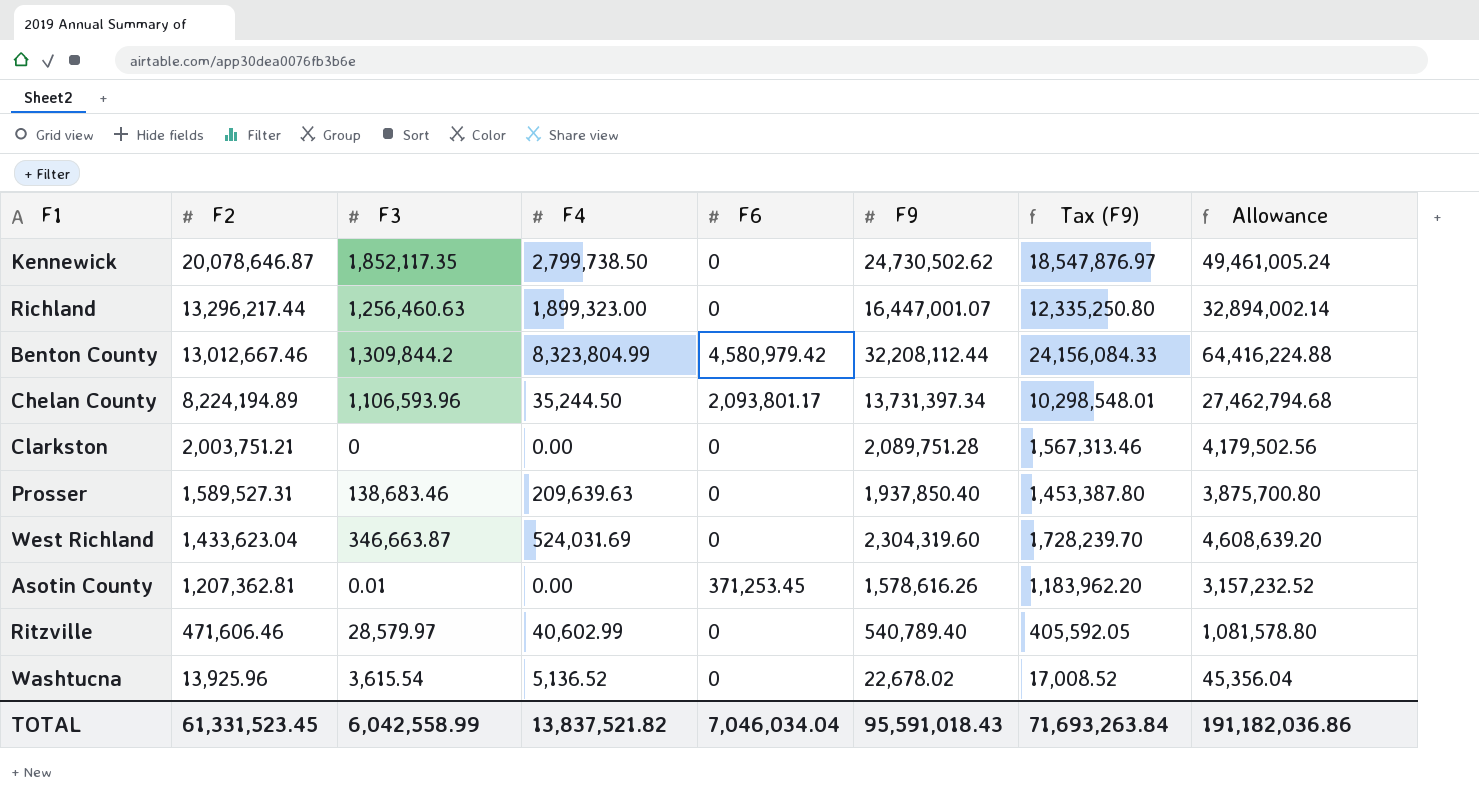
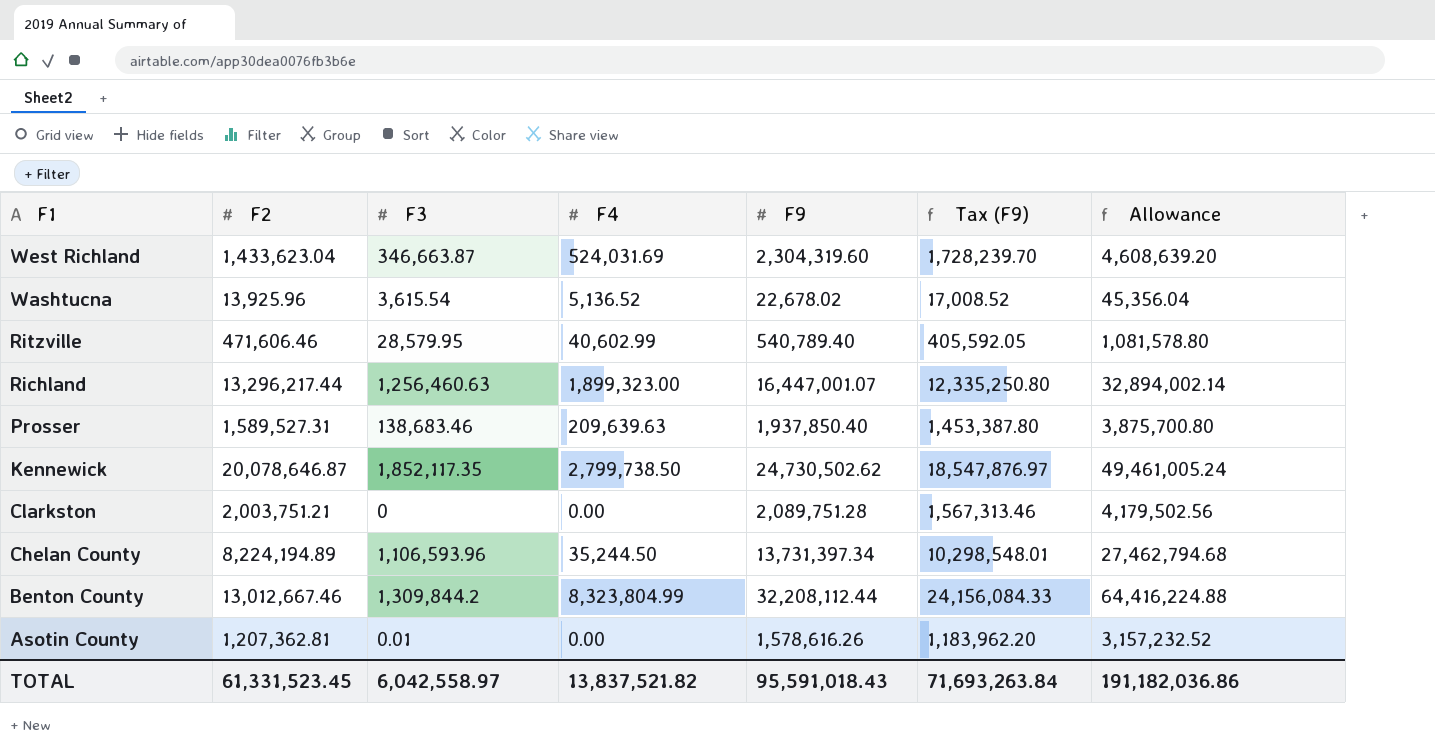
row order: F2 descending -> F1 descending
column F6 | position: 5 -> none
Ritzville | F3: 28,579.97 -> 28,579.95
TOTAL | F3: 6,042,558.99 -> 6,042,558.97

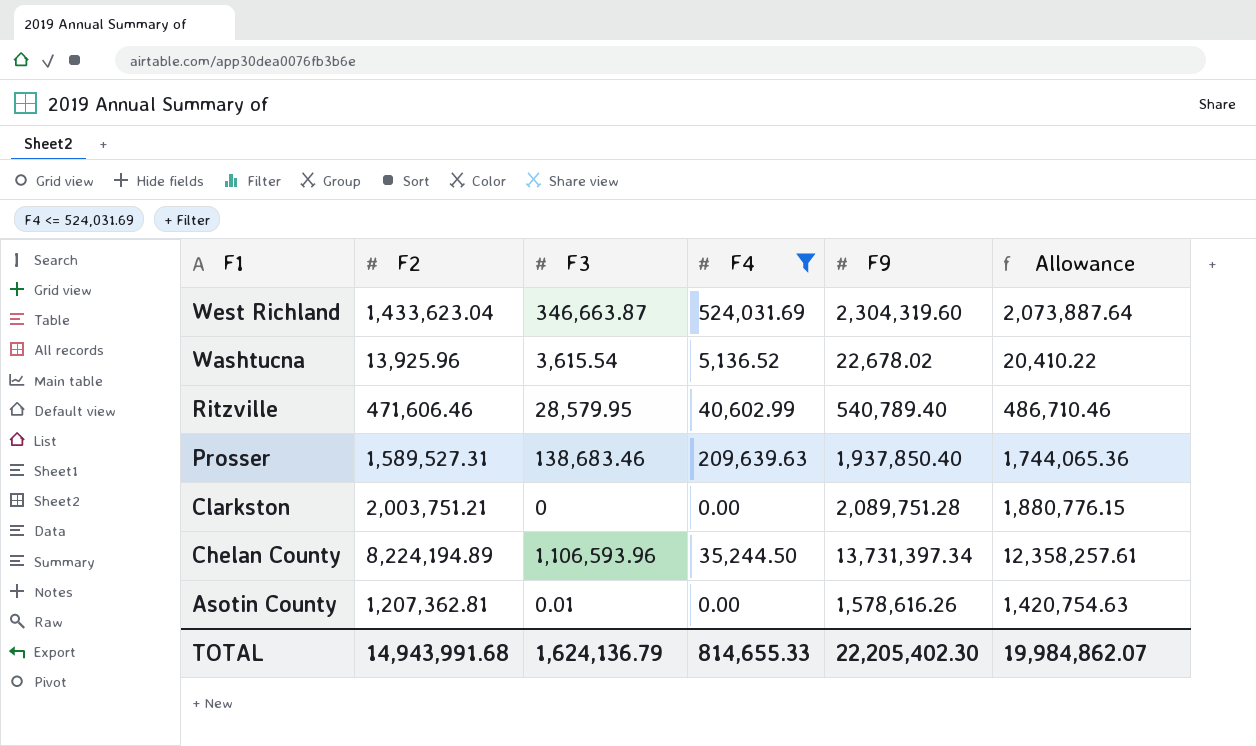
filter: none -> F4 <= 524,031.69
column Tax (F9) | formula: [F9] * 0.75 -> none
column Allowance | formula: [F9] * 2 -> [F9] * 0.9
TOTAL | F2: 61,331,523.45 -> 14,943,991.68
TOTAL | F3: 6,042,558.97 -> 1,624,136.79
TOTAL | F4: 13,837,521.82 -> 814,655.33
TOTAL | F9: 95,591,018.43 -> 22,205,402.30
TOTAL | Allowance: 191,182,036.86 -> 19,984,862.07

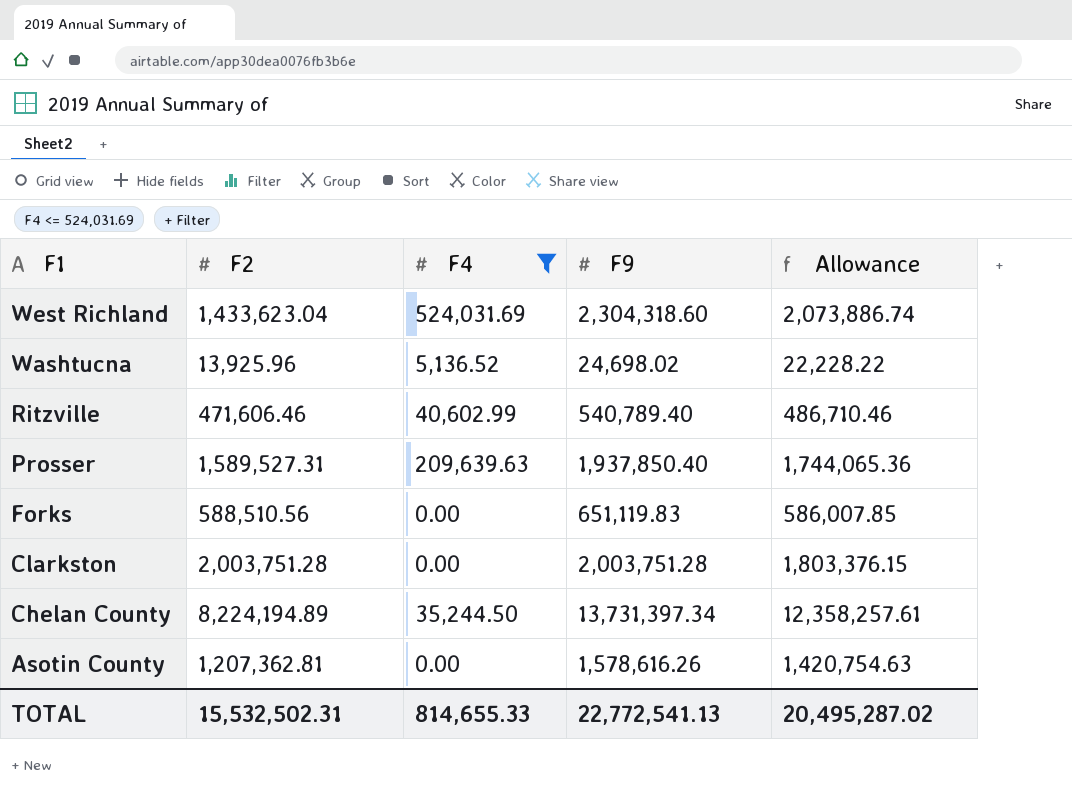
column F3 | position: 3 -> none
West Richland | F9: 2,304,319.60 -> 2,304,318.60
West Richland | Allowance: 2,073,887.64 -> 2,073,886.74
Washtucna | F9: 22,678.02 -> 24,698.02
Washtucna | Allowance: 20,410.22 -> 22,228.22
row Forks: none -> 588,510.56 | 0.00 | 651,119.83 | 586,007.85
Clarkston | F2: 2,003,751.21 -> 2,003,751.28
Clarkston | F9: 2,089,751.28 -> 2,003,751.28
Clarkston | Allowance: 1,880,776.15 -> 1,803,376.15
TOTAL | F2: 14,943,991.68 -> 15,532,502.31
TOTAL | F9: 22,205,402.30 -> 22,772,541.13
TOTAL | Allowance: 19,984,862.07 -> 20,495,287.02

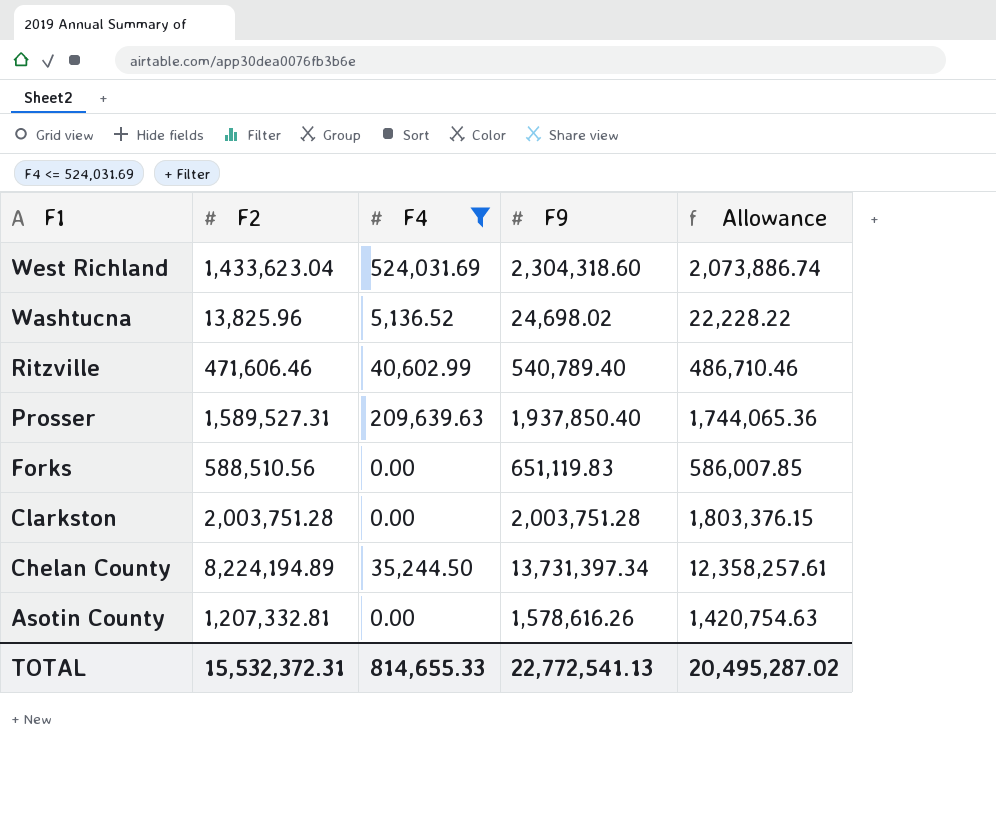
Washtucna | F2: 13,925.96 -> 13,825.96
Asotin County | F2: 1,207,362.81 -> 1,207,332.81
TOTAL | F2: 15,532,502.31 -> 15,532,372.31

